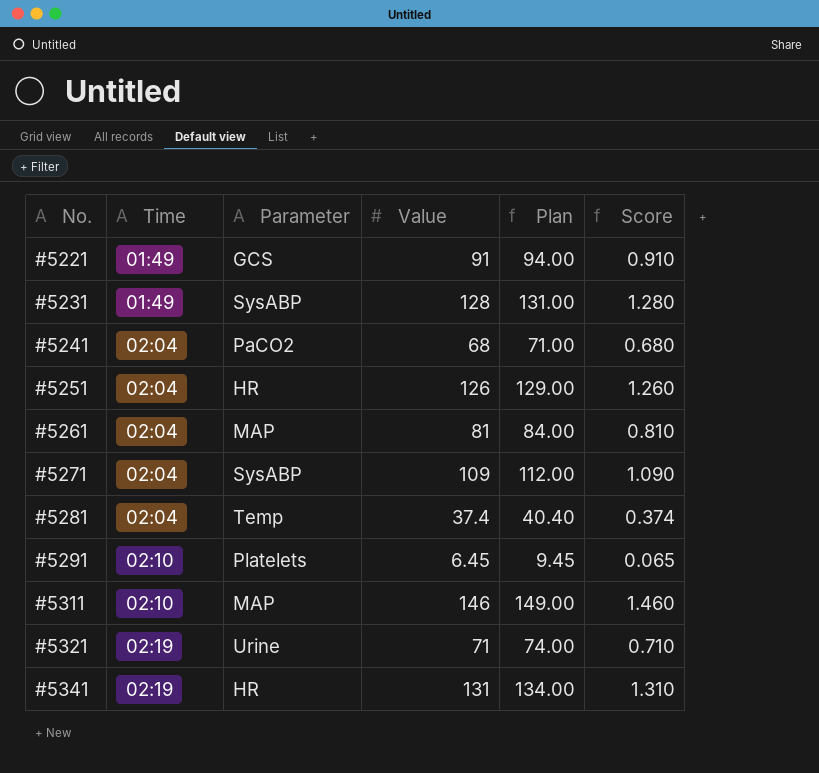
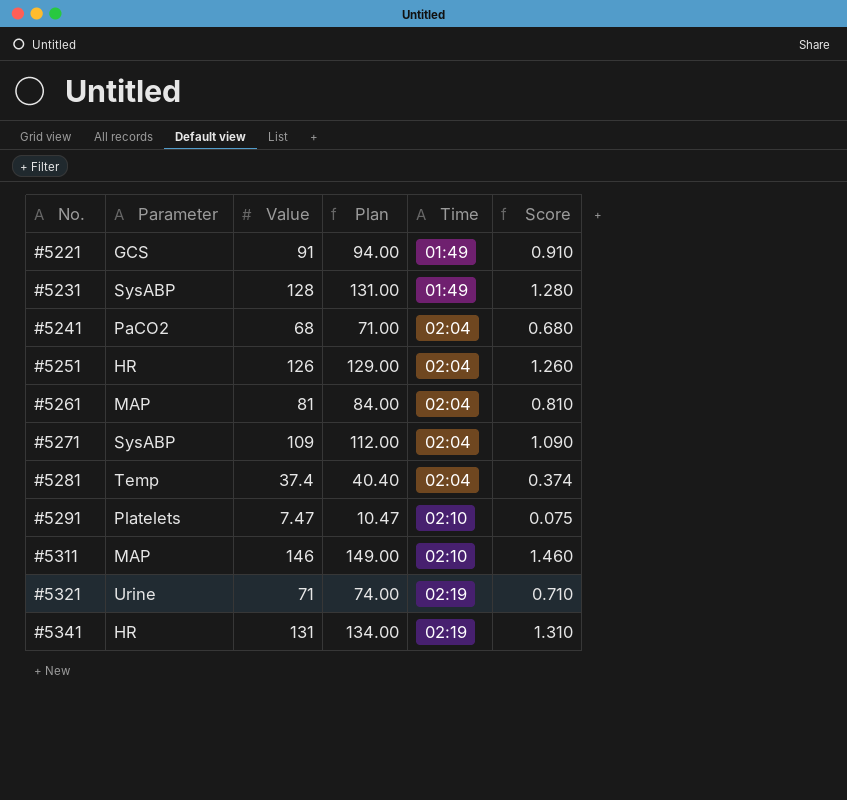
column Time | position: 2 -> 5
#5291 | Value: 6.45 -> 7.47
#5291 | Plan: 9.45 -> 10.47
#5291 | Score: 0.065 -> 0.075

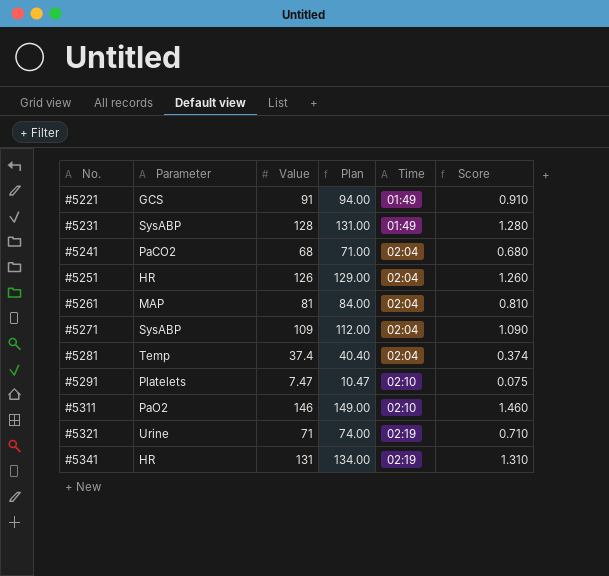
#5311 | Parameter: MAP -> PaO2

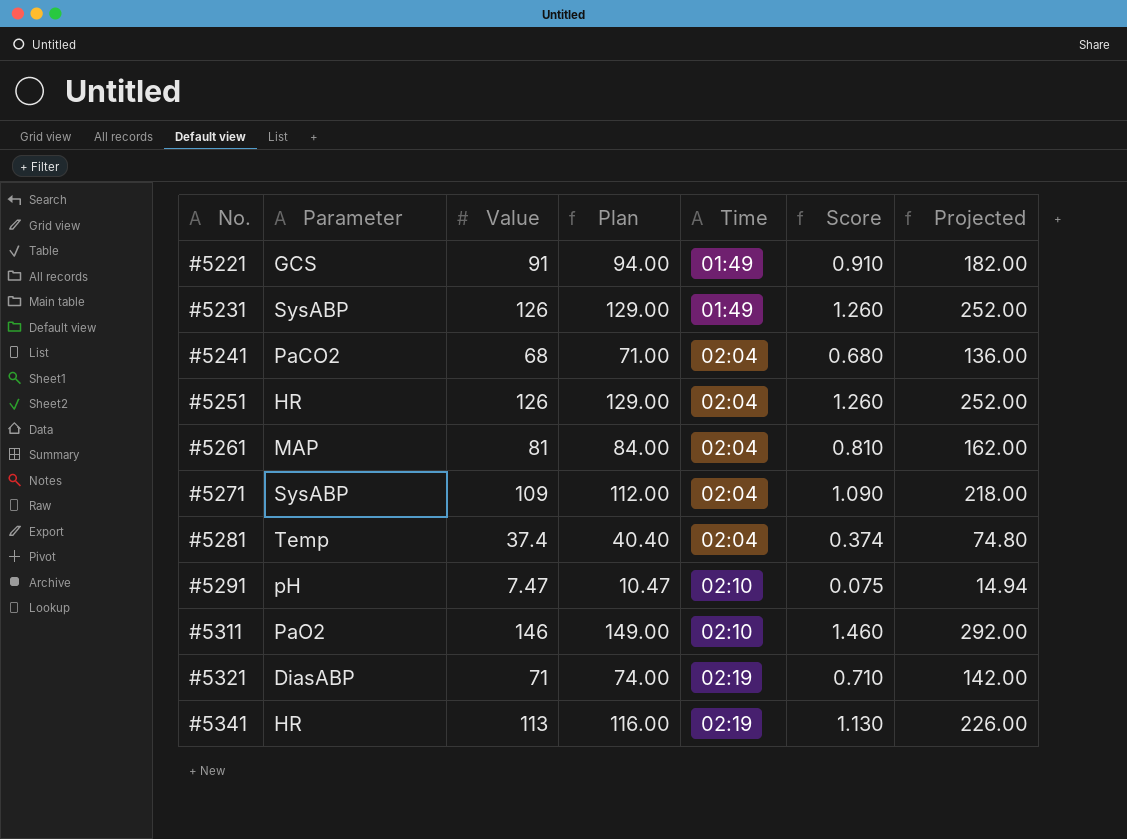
column Projected | formula: none -> [Value] * 2
#5231 | Value: 128 -> 126
#5231 | Plan: 131.00 -> 129.00
#5231 | Score: 1.280 -> 1.260
#5291 | Parameter: Platelets -> pH
#5321 | Parameter: Urine -> DiasABP
#5341 | Value: 131 -> 113
#5341 | Plan: 134.00 -> 116.00
#5341 | Score: 1.310 -> 1.130

